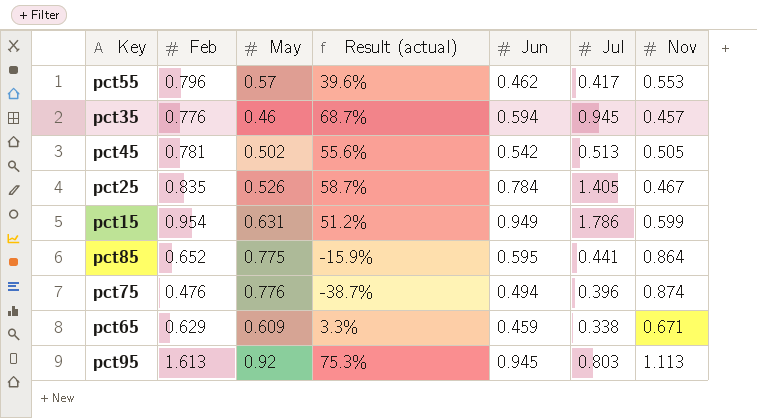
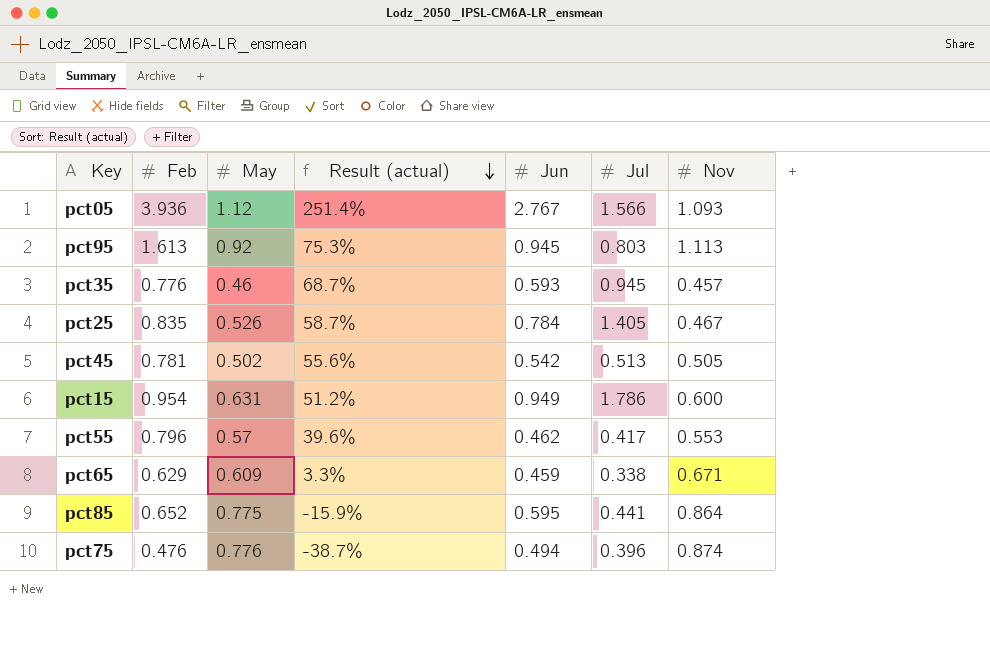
row order: none -> Result (actual) descending
row pct05: none -> 3.936 | 1.12 | 251.4% | 2.767 | 1.566 | 1.093
pct35 | Jun: 0.594 -> 0.593
pct15 | Nov: 0.599 -> 0.600

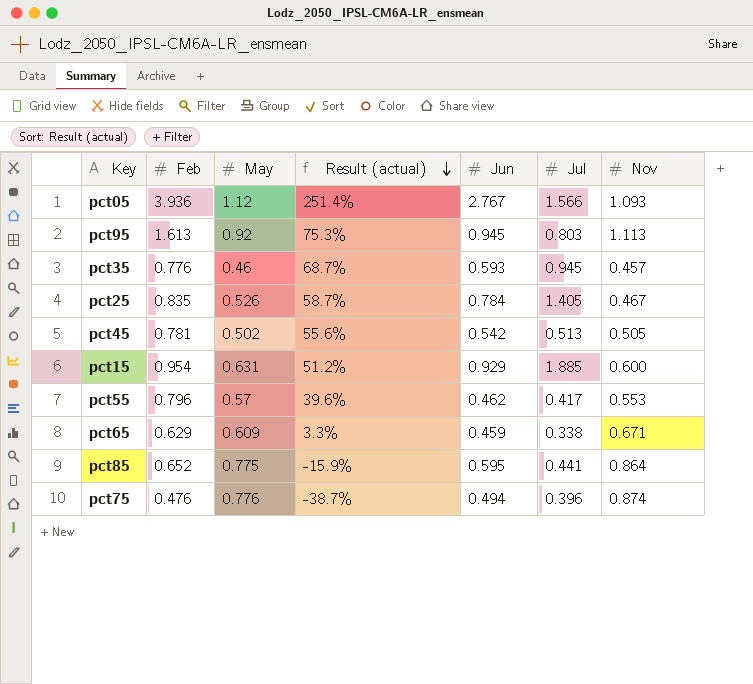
pct15 | Jun: 0.949 -> 0.929
pct15 | Jul: 1.786 -> 1.885

